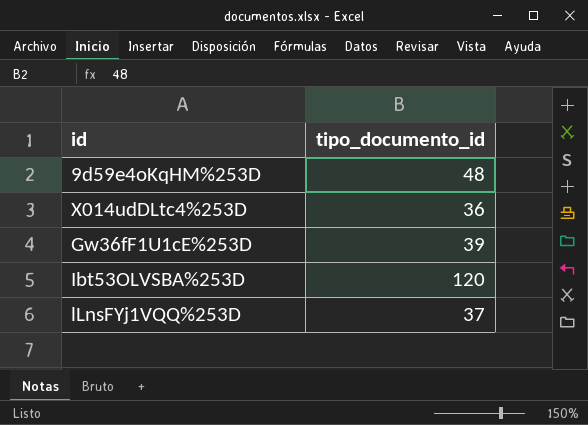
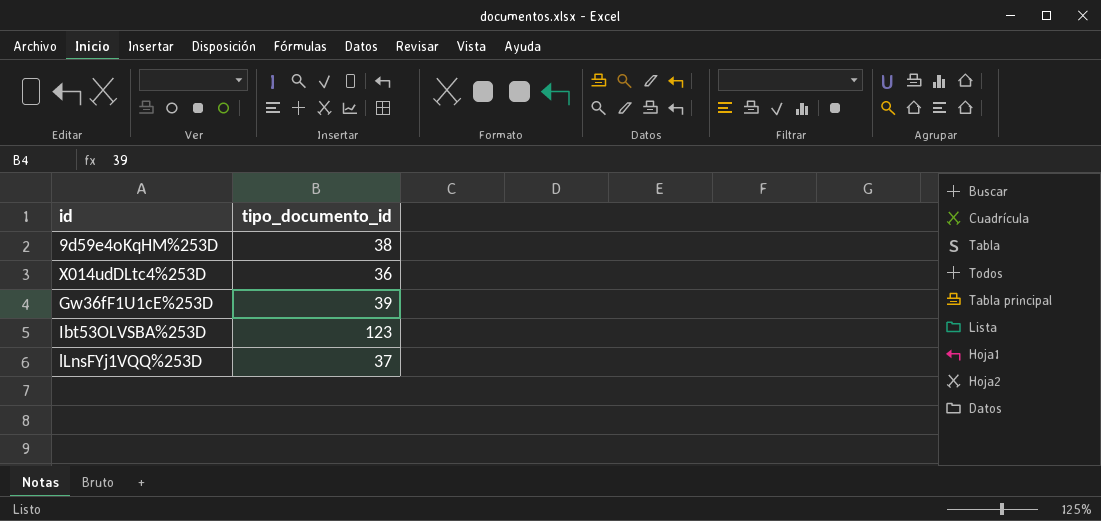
9d59e4oKqHM%253D | tipo_documento_id: 48 -> 38
Ibt53OLVSBA%253D | tipo_documento_id: 120 -> 123

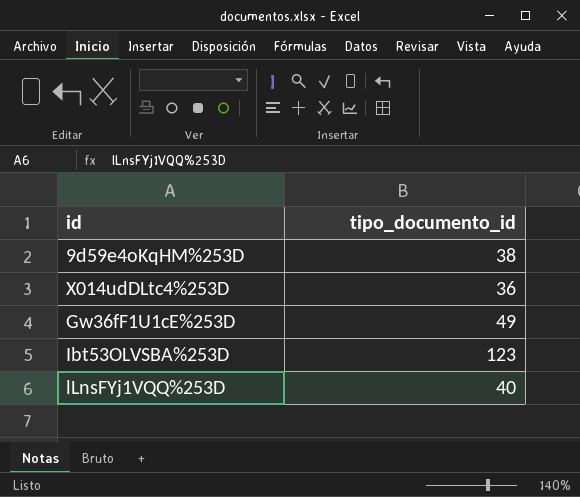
Gw36fF1U1cE%253D | tipo_documento_id: 39 -> 49
lLnsFYj1VQQ%253D | tipo_documento_id: 37 -> 40

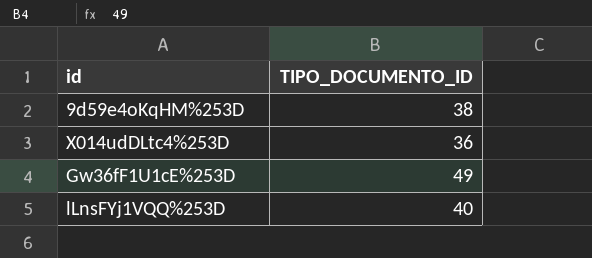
column name: tipo_documento_id -> TIPO_DOCUMENTO_ID
row Ibt53OLVSBA%253D: 123 -> none

